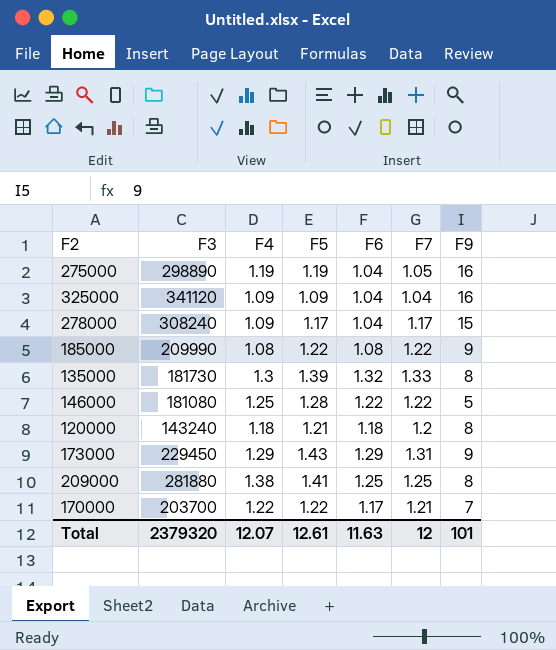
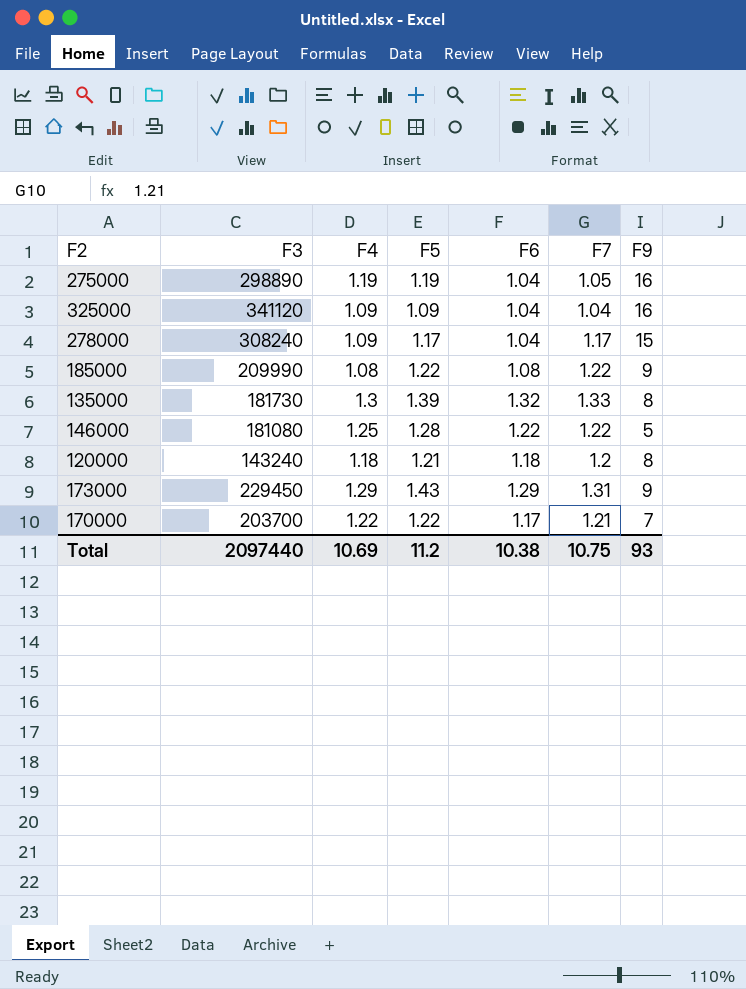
row 209000: 281880 | 1.38 | 1.41 | 1.25 | 1.25 | 8 -> none
Total | F3: 2379320 -> 2097440
Total | F4: 12.07 -> 10.69
Total | F5: 12.61 -> 11.2
Total | F6: 11.63 -> 10.38
Total | F7: 12 -> 10.75
Total | F9: 101 -> 93

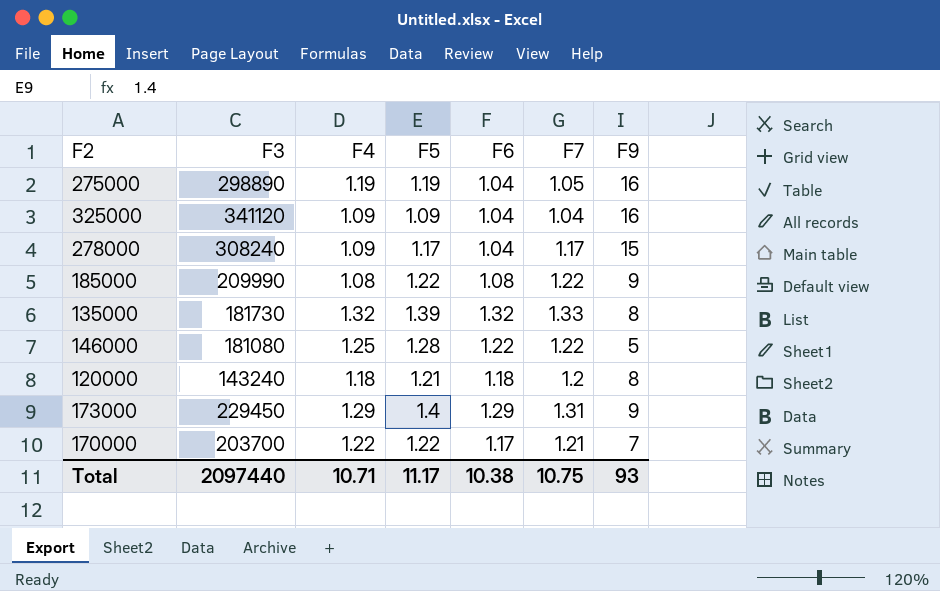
135000 | F4: 1.3 -> 1.32
173000 | F5: 1.43 -> 1.4
Total | F4: 10.69 -> 10.71
Total | F5: 11.2 -> 11.17

